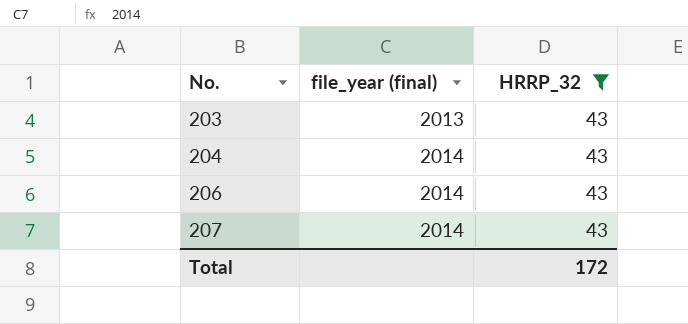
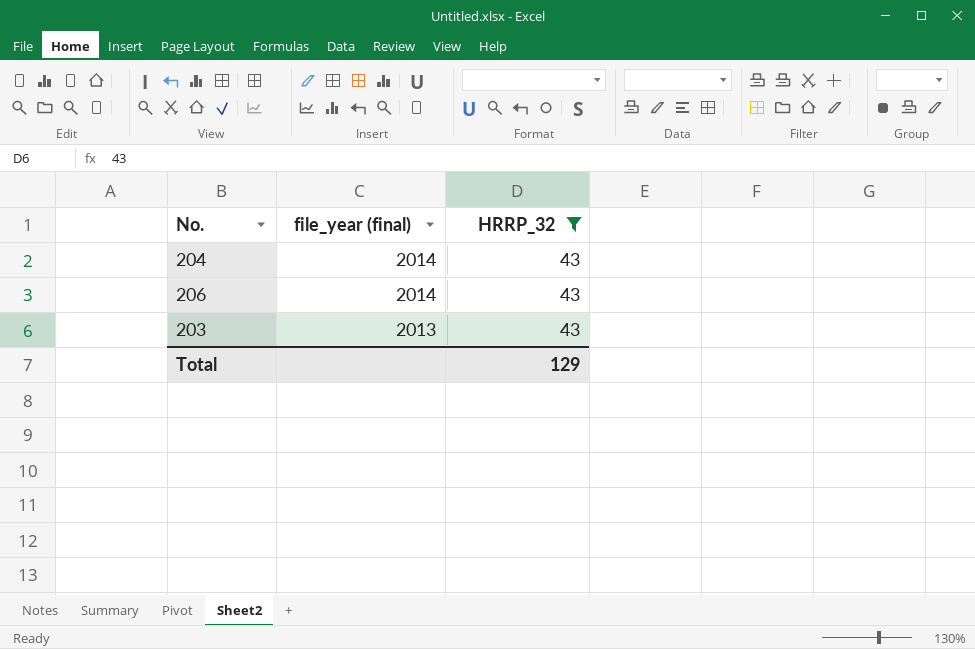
row order: No. ascending -> file_year (final) descending
row 207: 2014 | 43 -> none
Total | HRRP_32: 172 -> 129

